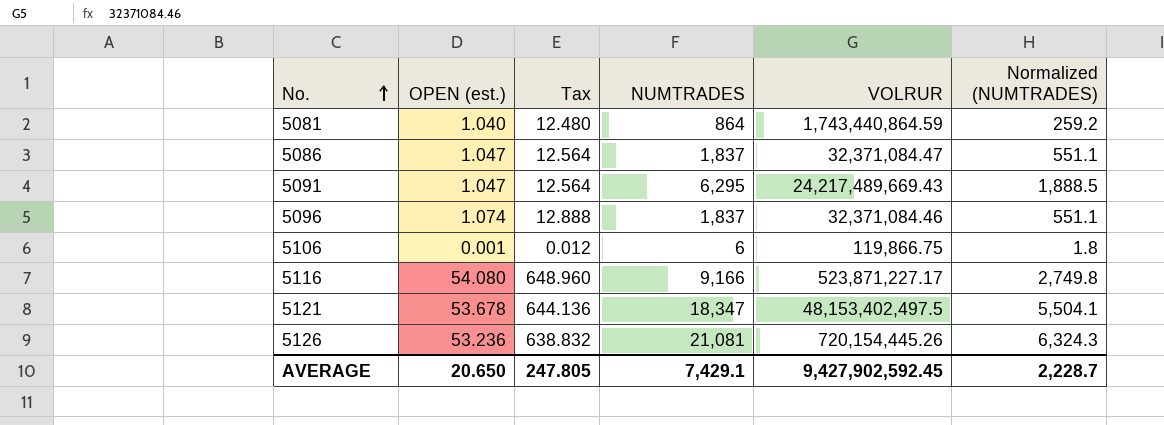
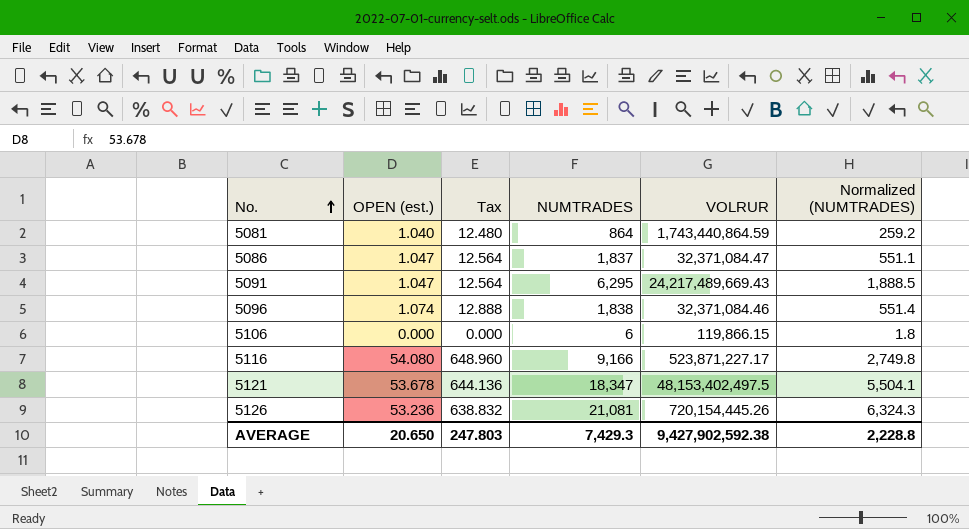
5096 | NUMTRADES: 1,837 -> 1,838
5096 | Normalized (NUMTRADES): 551.1 -> 551.4
5106 | OPEN (est.): 0.001 -> 0.000
5106 | Tax: 0.012 -> 0.000
5106 | VOLRUR: 119,866.75 -> 119,866.15
AVERAGE | Tax: 247.805 -> 247.803
AVERAGE | NUMTRADES: 7,429.1 -> 7,429.3
AVERAGE | VOLRUR: 9,427,902,592.45 -> 9,427,902,592.38
AVERAGE | Normalized (NUMTRADES): 2,228.7 -> 2,228.8

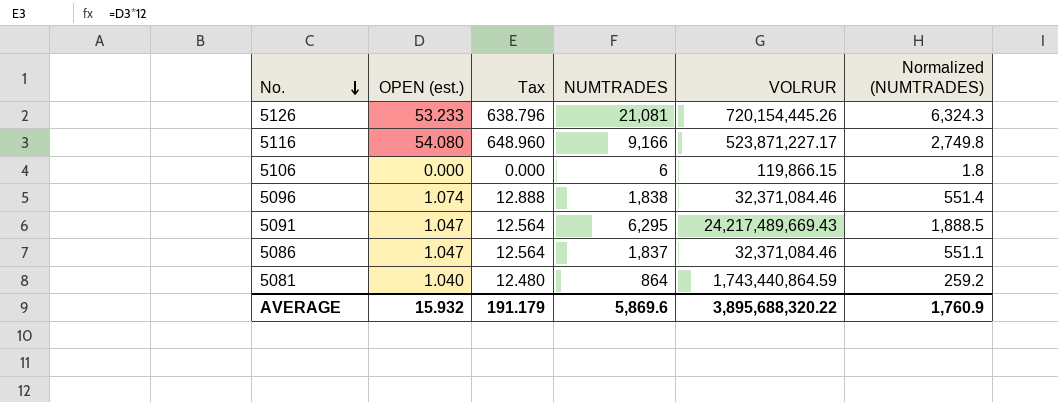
row order: No. ascending -> No. descending
row 5121: 53.678 | 644.136 | 18,347 | 48,153,402,497.5 | 5,504.1 -> none
5126 | OPEN (est.): 53.236 -> 53.233
5126 | Tax: 638.832 -> 638.796
5086 | VOLRUR: 32,371,084.47 -> 32,371,084.46
AVERAGE | OPEN (est.): 20.650 -> 15.932
AVERAGE | Tax: 247.803 -> 191.179
AVERAGE | NUMTRADES: 7,429.3 -> 5,869.6
AVERAGE | VOLRUR: 9,427,902,592.38 -> 3,895,688,320.22
AVERAGE | Normalized (NUMTRADES): 2,228.8 -> 1,760.9

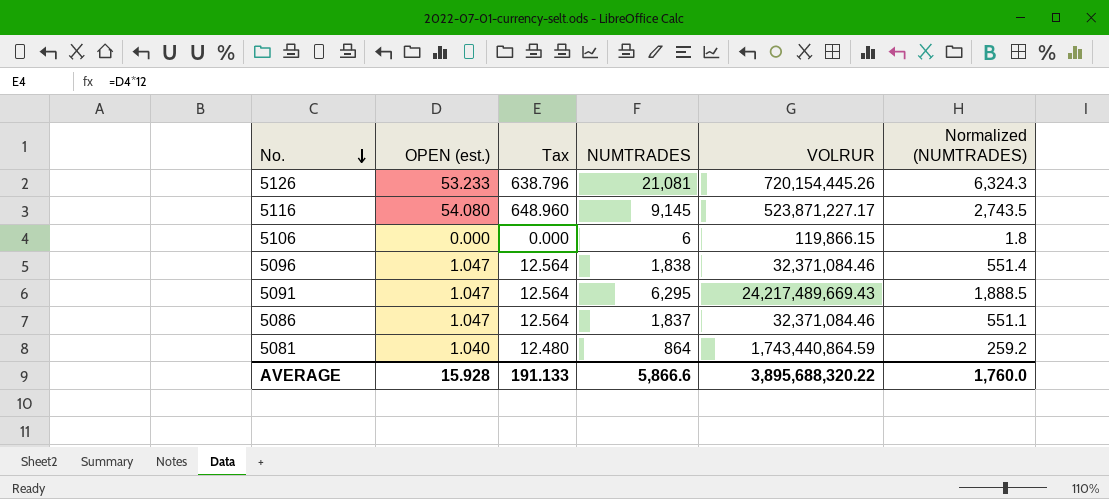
5116 | NUMTRADES: 9,166 -> 9,145
5116 | Normalized (NUMTRADES): 2,749.8 -> 2,743.5
5096 | OPEN (est.): 1.074 -> 1.047
5096 | Tax: 12.888 -> 12.564
AVERAGE | OPEN (est.): 15.932 -> 15.928
AVERAGE | Tax: 191.179 -> 191.133
AVERAGE | NUMTRADES: 5,869.6 -> 5,866.6
AVERAGE | Normalized (NUMTRADES): 1,760.9 -> 1,760.0

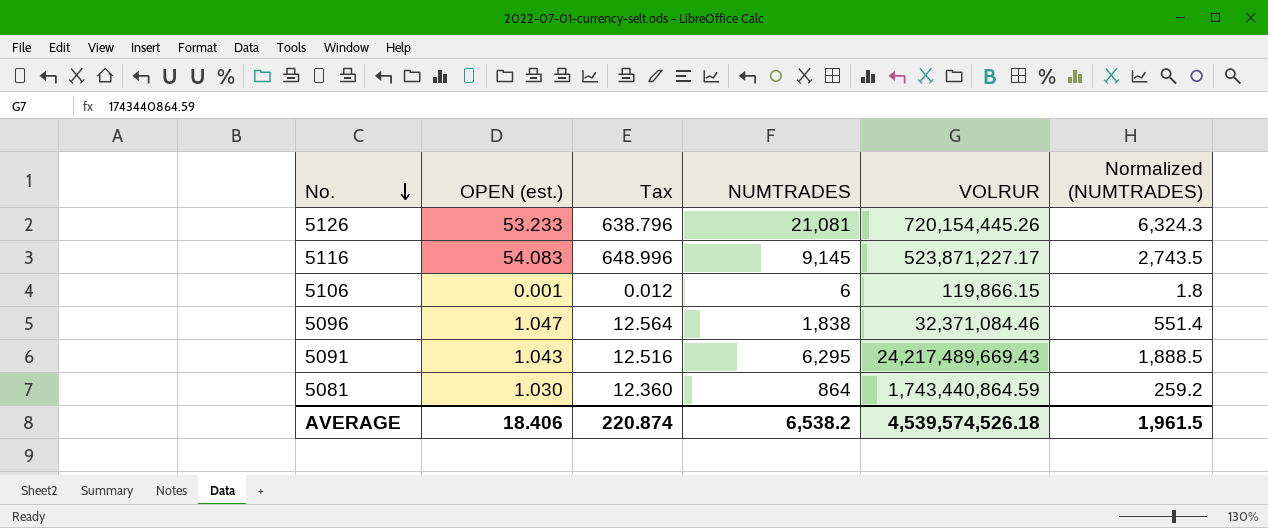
row 5086: 1.047 | 12.564 | 1,837 | 32,371,084.46 | 551.1 -> none
5116 | OPEN (est.): 54.080 -> 54.083
5116 | Tax: 648.960 -> 648.996
5106 | OPEN (est.): 0.000 -> 0.001
5106 | Tax: 0.000 -> 0.012
5091 | OPEN (est.): 1.047 -> 1.043
5091 | Tax: 12.564 -> 12.516
5081 | OPEN (est.): 1.040 -> 1.030
5081 | Tax: 12.480 -> 12.360
AVERAGE | OPEN (est.): 15.928 -> 18.406
AVERAGE | Tax: 191.133 -> 220.874
AVERAGE | NUMTRADES: 5,866.6 -> 6,538.2
AVERAGE | VOLRUR: 3,895,688,320.22 -> 4,539,574,526.18
AVERAGE | Normalized (NUMTRADES): 1,760.0 -> 1,961.5

